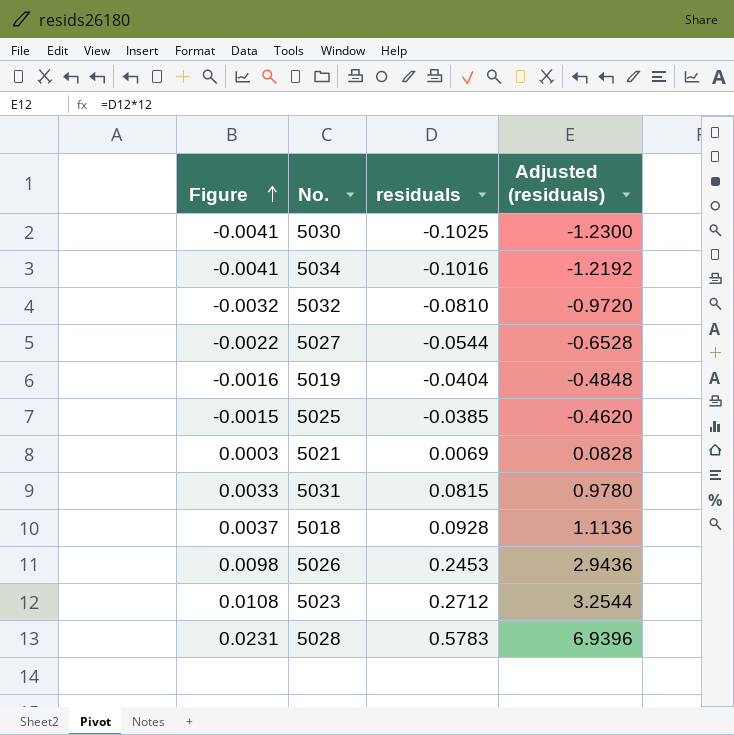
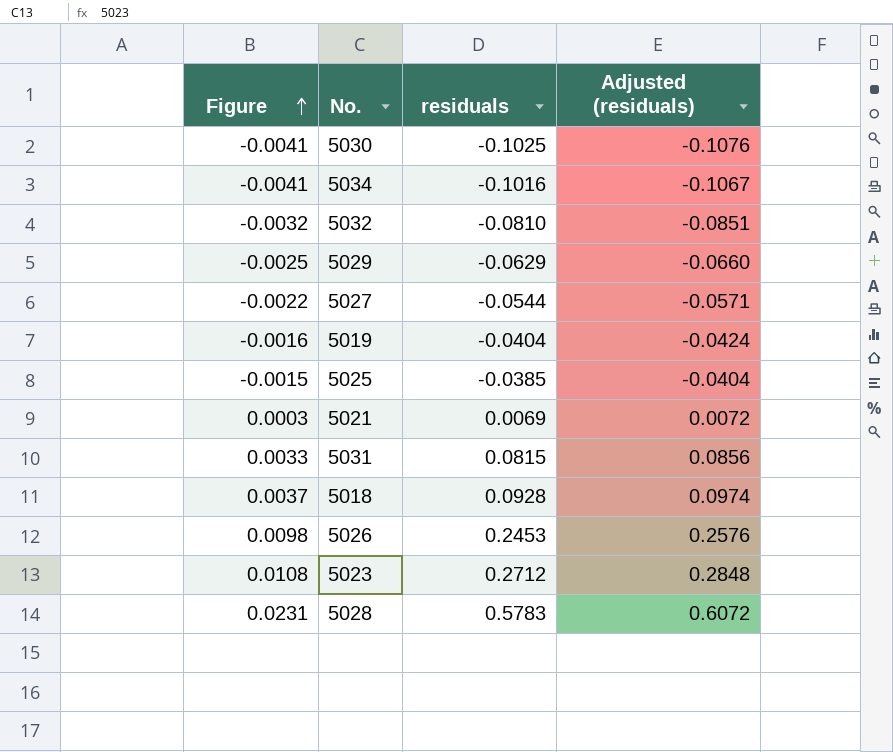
column Adjusted (residuals) | formula: [residuals] * 12 -> [residuals] * 1.05
row 5029: none -> -0.0025 | -0.0629 | -0.0660

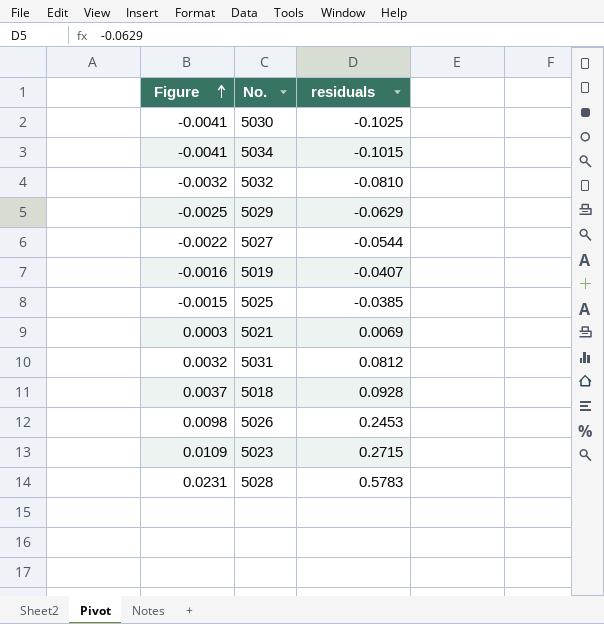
column Adjusted (residuals) | formula: [residuals] * 1.05 -> none
5034 | residuals: -0.1016 -> -0.1015
5019 | residuals: -0.0404 -> -0.0407
5031 | Figure: 0.0033 -> 0.0032
5031 | residuals: 0.0815 -> 0.0812
5023 | Figure: 0.0108 -> 0.0109
5023 | residuals: 0.2712 -> 0.2715

